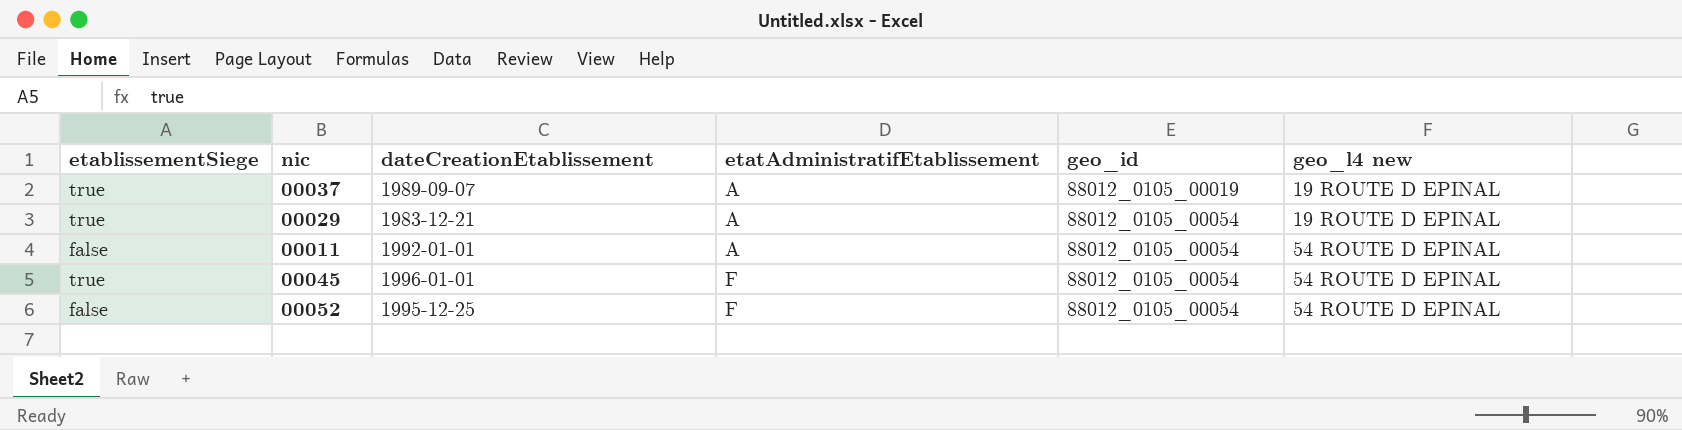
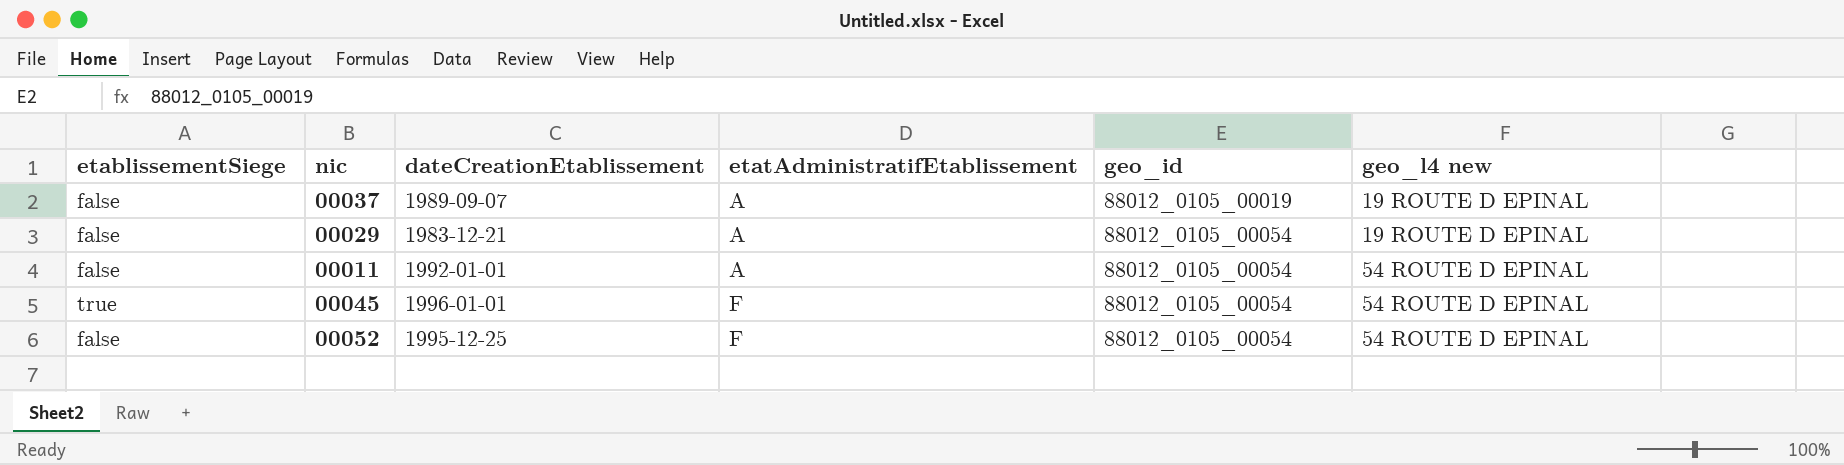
00037 | etablissementSiege: true -> false
00029 | etablissementSiege: true -> false

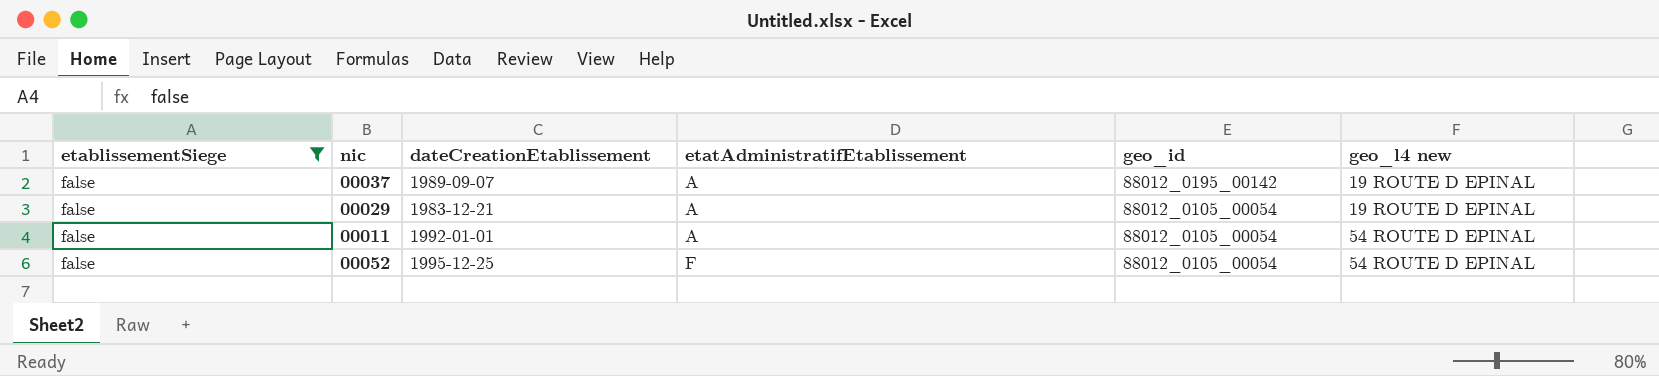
filter: none -> etablissementSiege = false
00037 | geo_id: 88012_0105_00019 -> 88012_0195_00142

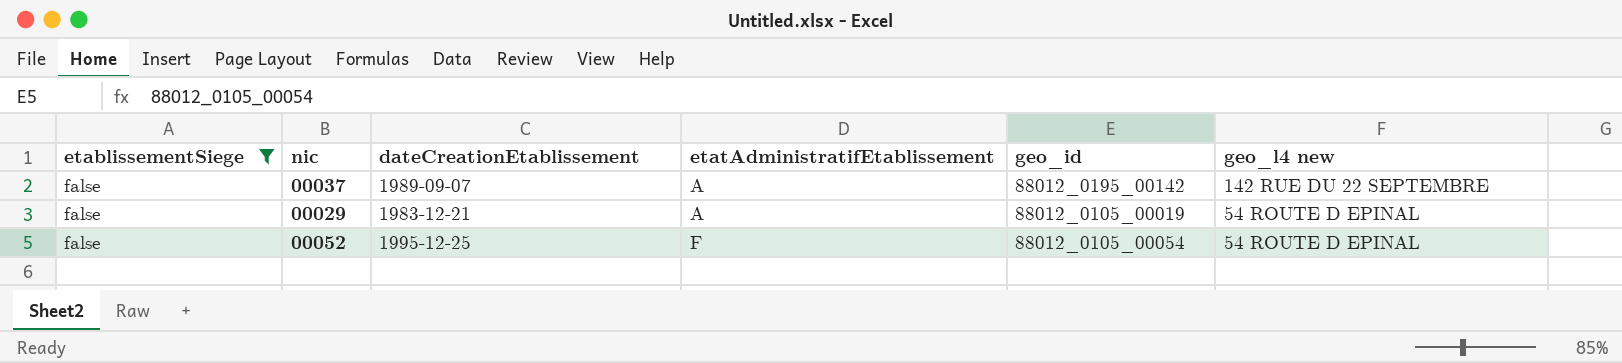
row 00011: false | 1992-01-01 | A | 88012_0105_00054 | 54 ROUTE D EPINAL -> none
00037 | geo_l4 new: 19 ROUTE D EPINAL -> 142 RUE DU 22 SEPTEMBRE
00029 | geo_id: 88012_0105_00054 -> 88012_0105_00019
00029 | geo_l4 new: 19 ROUTE D EPINAL -> 54 ROUTE D EPINAL

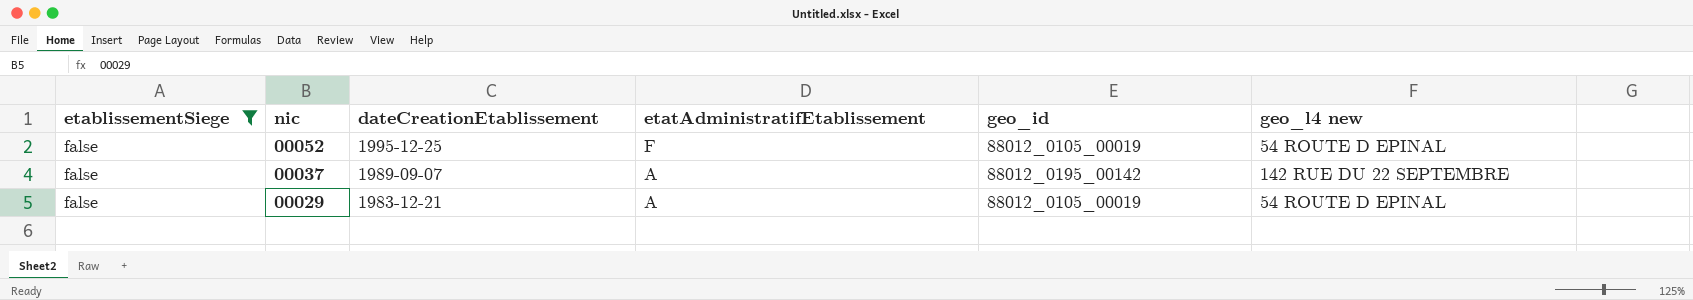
row order: etatAdministratifEtablissement ascending -> nic descending
00052 | geo_id: 88012_0105_00054 -> 88012_0105_00019

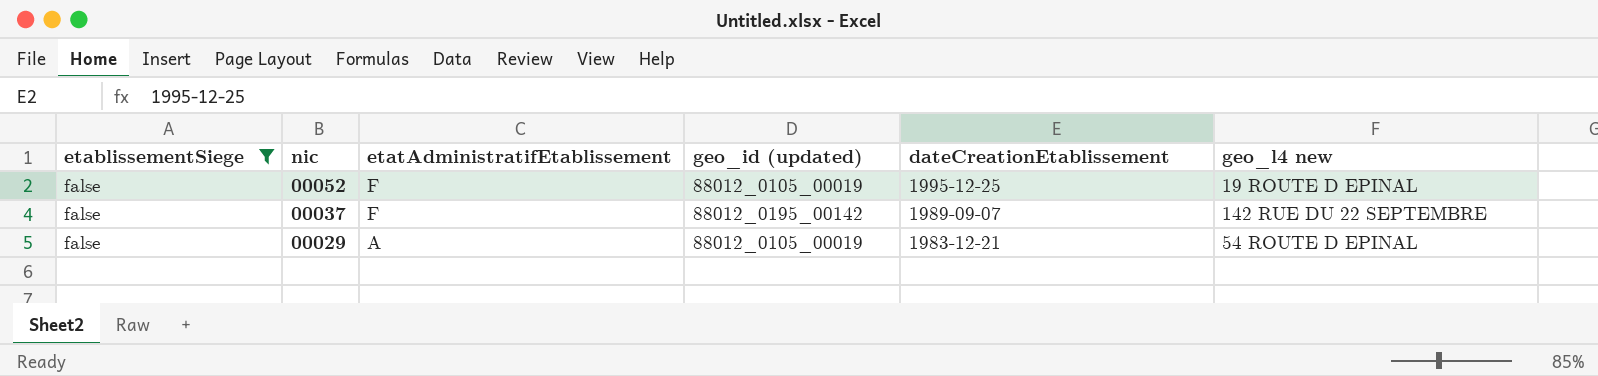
column name: geo_id -> geo_id (updated)
column dateCreationEtablissement | position: 3 -> 5
00052 | geo_l4 new: 54 ROUTE D EPINAL -> 19 ROUTE D EPINAL
00037 | etatAdministratifEtablissement: A -> F

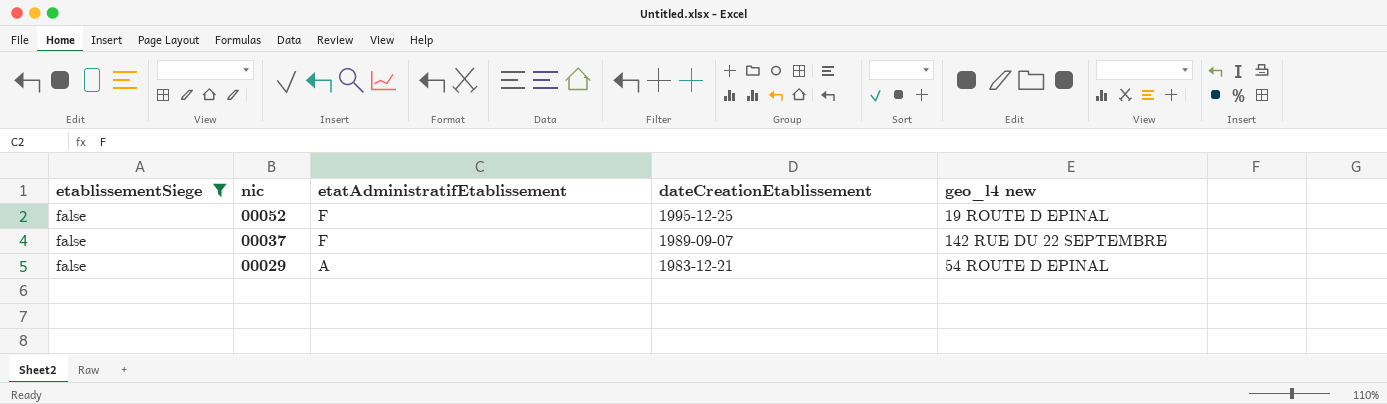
column geo_id (updated) | position: 4 -> none

